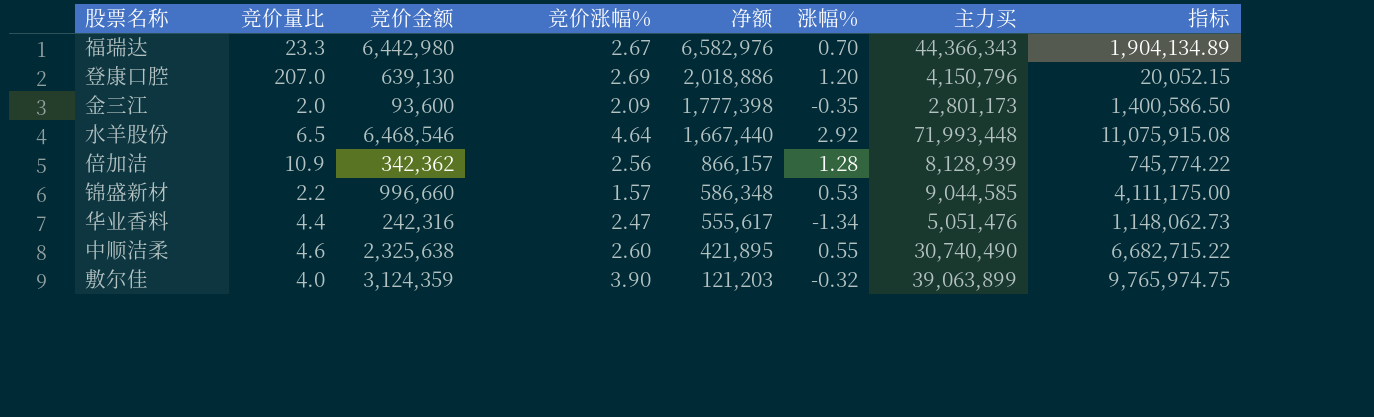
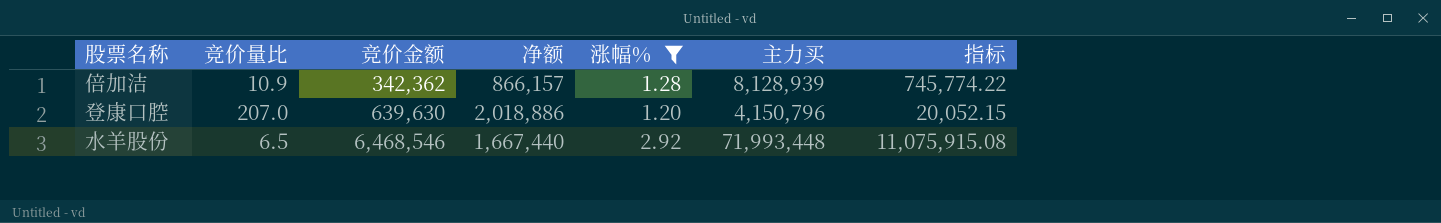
filter: none -> 涨幅% >= 1.20
row order: 净额 descending -> 竞价金额 ascending
column 竞价涨幅% | position: 4 -> none
登康口腔 | 竞价金额: 639,130 -> 639,630

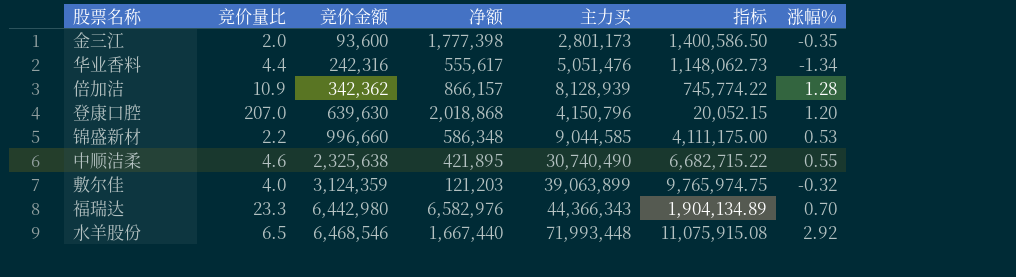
filter: 涨幅% >= 1.20 -> none
column 涨幅% | position: 5 -> 7
登康口腔 | 净额: 2,018,886 -> 2,018,868

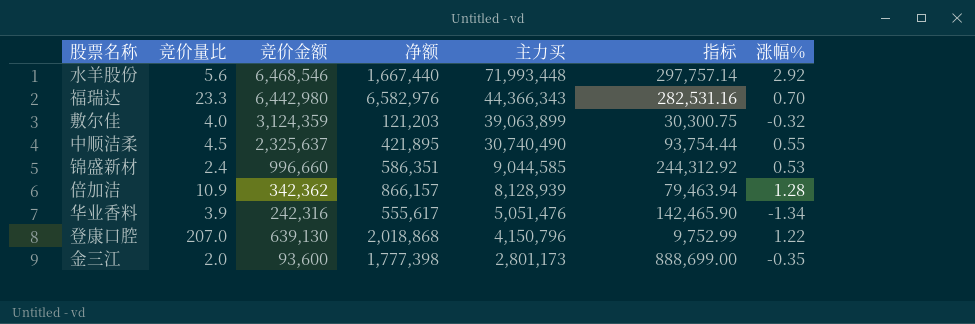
row order: 竞价金额 ascending -> 主力买 descending
column 指标 | formula: [主力买] / [竞价量比] -> [净额] / [竞价量比]
水羊股份 | 竞价量比: 6.5 -> 5.6
中顺洁柔 | 竞价量比: 4.6 -> 4.5
中顺洁柔 | 竞价金额: 2,325,638 -> 2,325,637
锦盛新材 | 竞价量比: 2.2 -> 2.4
锦盛新材 | 净额: 586,348 -> 586,351
华业香料 | 竞价量比: 4.4 -> 3.9
登康口腔 | 竞价金额: 639,630 -> 639,130
登康口腔 | 涨幅%: 1.20 -> 1.22

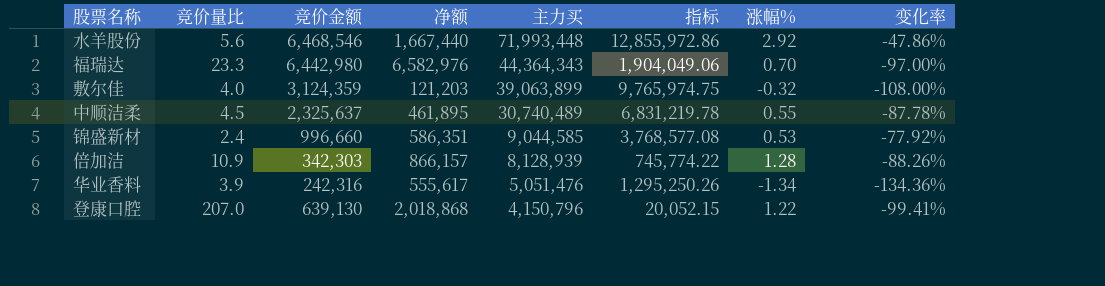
column 指标 | formula: [净额] / [竞价量比] -> [主力买] / [竞价量比]
column 变化率 | formula: none -> ([涨幅%] - [竞价量比]) / [竞价量比]
row 金三江: 2.0 | 93,600 | 1,777,398 | 2,801,173 | 888,699.00 | -0.35 -> none
福瑞达 | 主力买: 44,366,343 -> 44,364,343
中顺洁柔 | 净额: 421,895 -> 461,895
中顺洁柔 | 主力买: 30,740,490 -> 30,740,489
倍加洁 | 竞价金额: 342,362 -> 342,303

